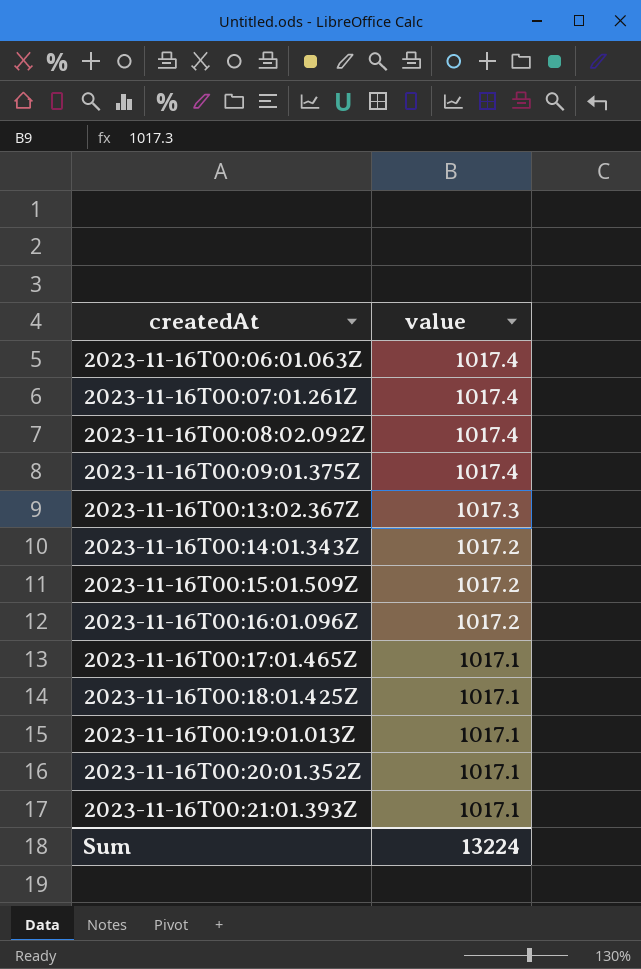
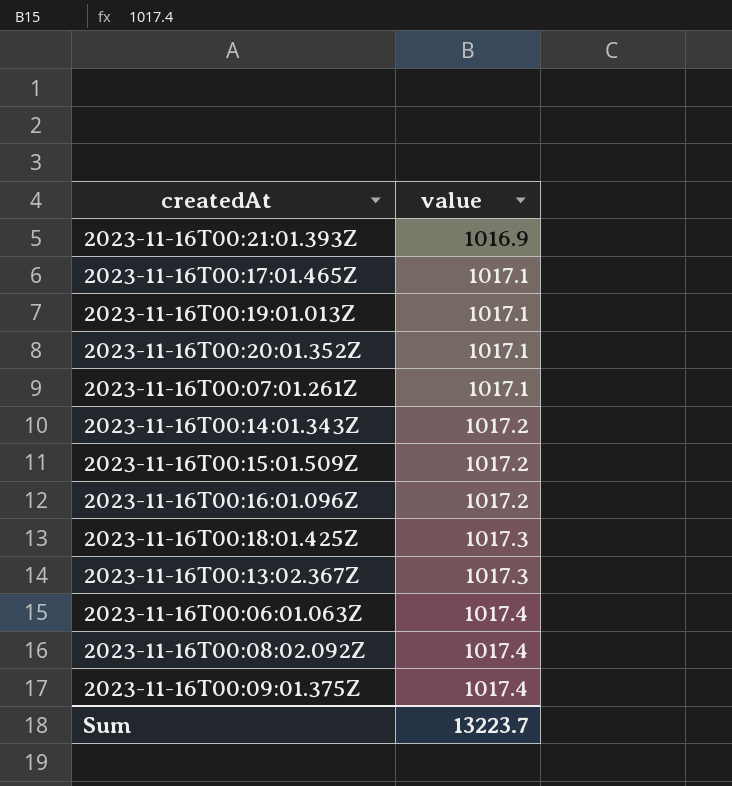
row order: createdAt ascending -> value ascending
2023-11-16T00:21:01.393Z | value: 1017.1 -> 1016.9
2023-11-16T00:07:01.261Z | value: 1017.4 -> 1017.1
2023-11-16T00:18:01.425Z | value: 1017.1 -> 1017.3
Sum | value: 13224 -> 13223.7

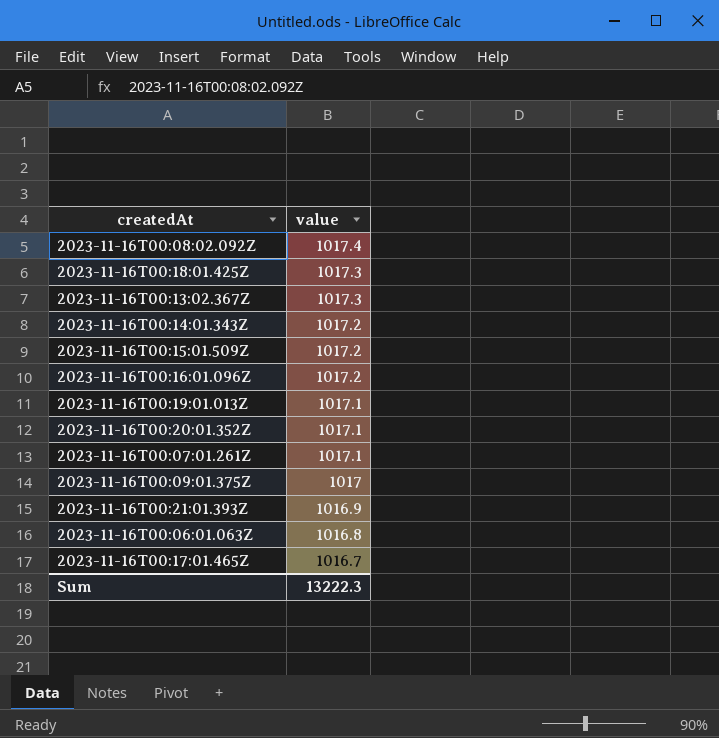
row order: value ascending -> value descending
2023-11-16T00:09:01.375Z | value: 1017.4 -> 1017
2023-11-16T00:06:01.063Z | value: 1017.4 -> 1016.8
2023-11-16T00:17:01.465Z | value: 1017.1 -> 1016.7
Sum | value: 13223.7 -> 13222.3

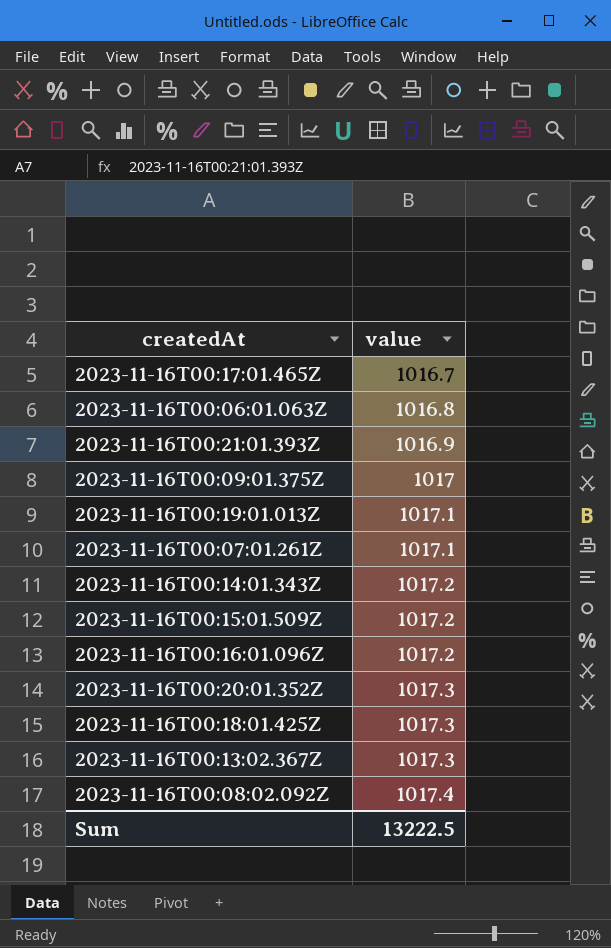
row order: value descending -> value ascending
2023-11-16T00:20:01.352Z | value: 1017.1 -> 1017.3
Sum | value: 13222.3 -> 13222.5

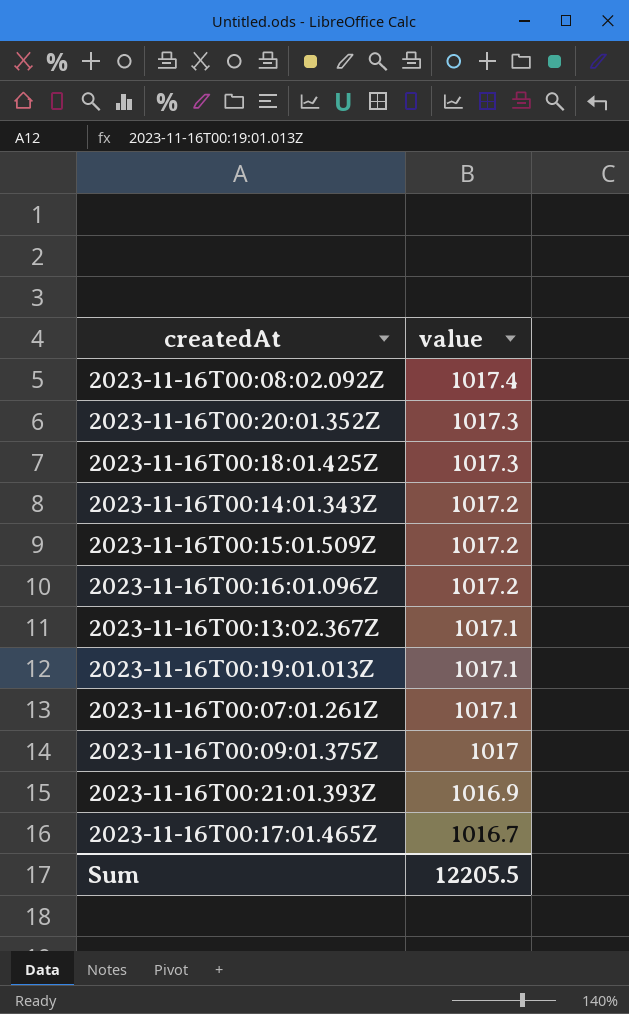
row order: value ascending -> value descending
row 2023-11-16T00:06:01.063Z: 1016.8 -> none
2023-11-16T00:13:02.367Z | value: 1017.3 -> 1017.1
Sum | value: 13222.5 -> 12205.5

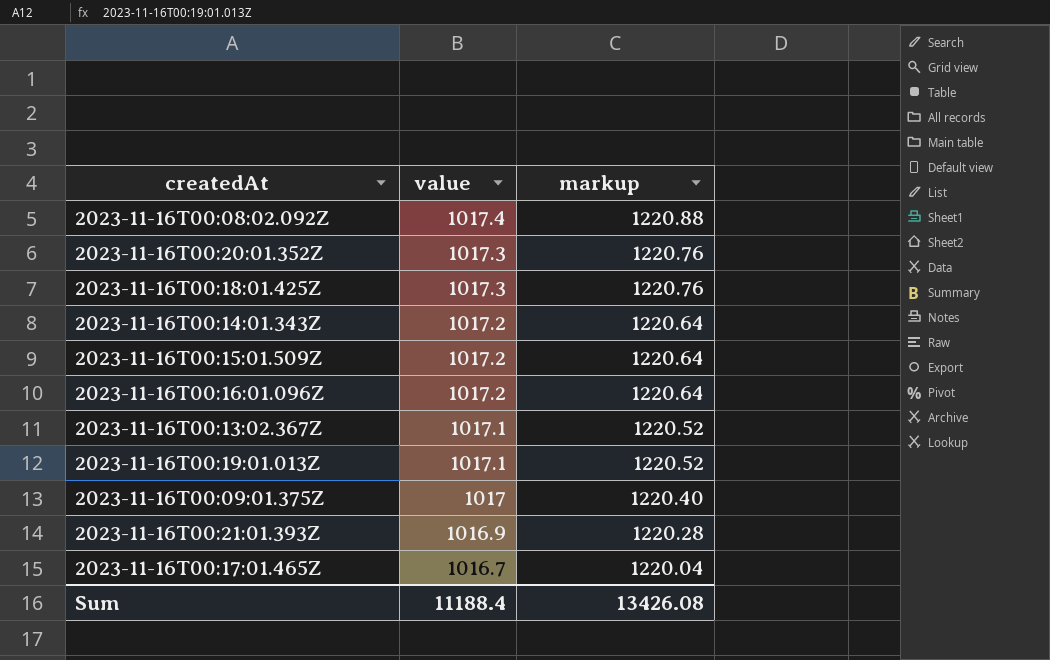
column markup | formula: none -> [value] * 1.2
row 2023-11-16T00:07:01.261Z: 1017.1 -> none
Sum | value: 12205.5 -> 11188.4

